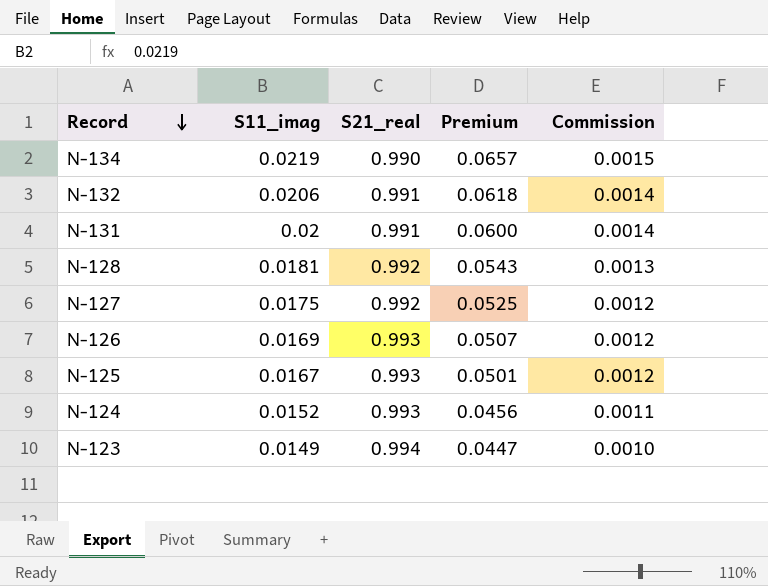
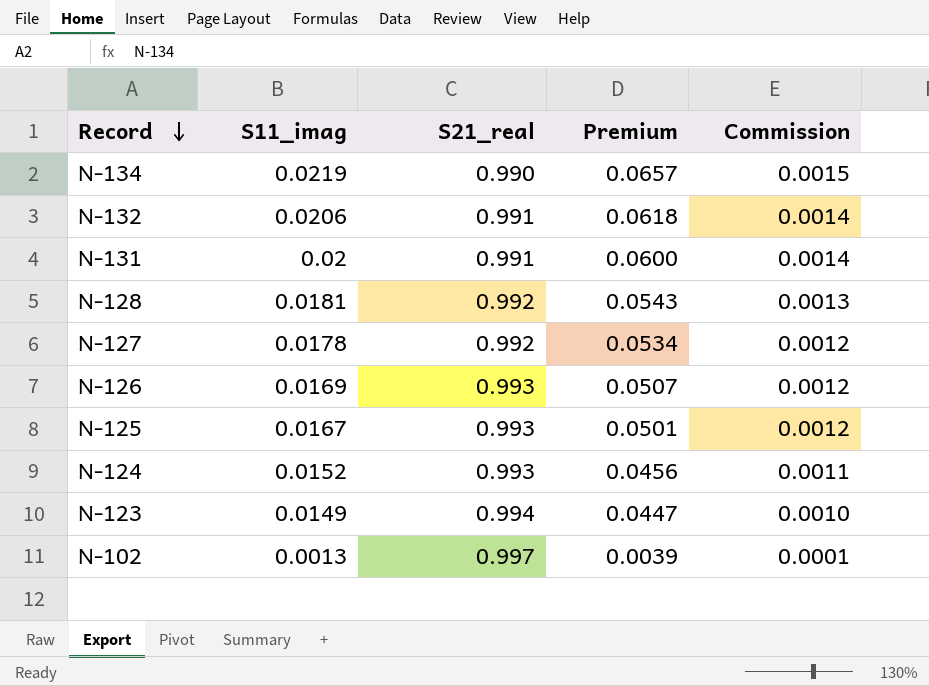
N-127 | S11_imag: 0.0175 -> 0.0178
N-127 | Premium: 0.0525 -> 0.0534
row N-102: none -> 0.0013 | 0.997 | 0.0039 | 0.0001

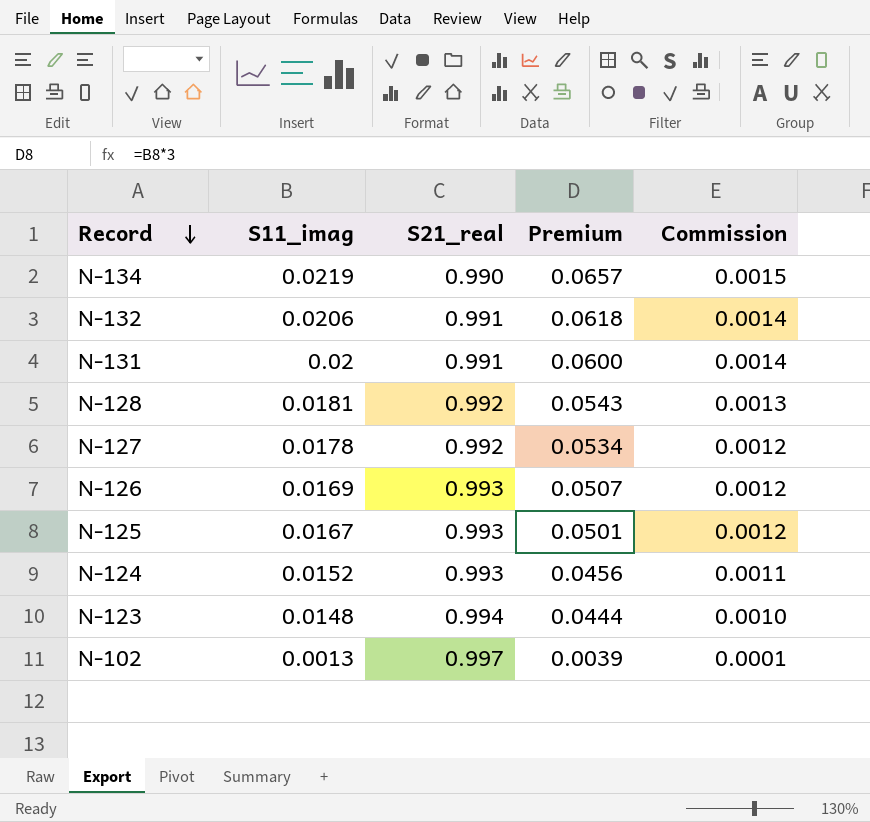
N-123 | S11_imag: 0.0149 -> 0.0148
N-123 | Premium: 0.0447 -> 0.0444

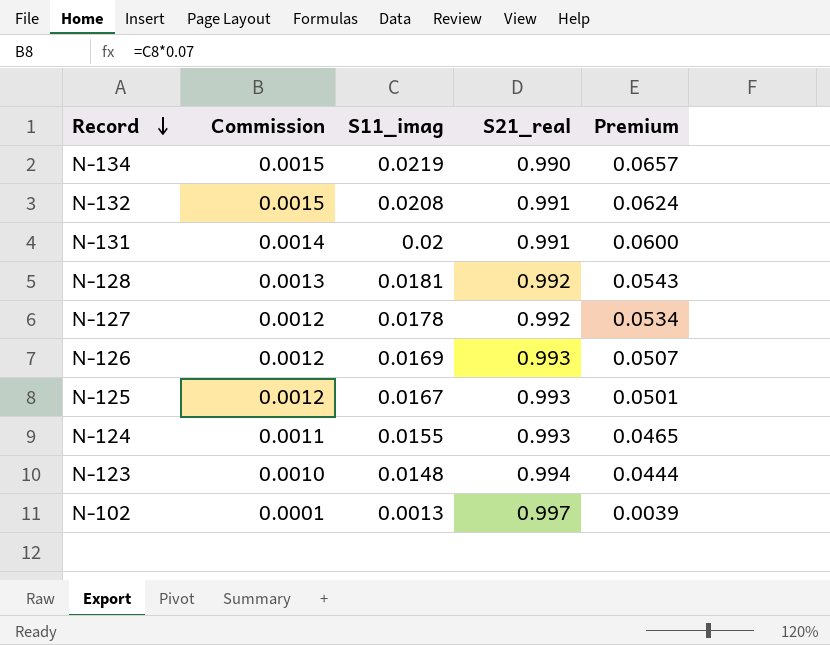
column Commission | position: 5 -> 2
N-132 | Commission: 0.0014 -> 0.0015
N-132 | S11_imag: 0.0206 -> 0.0208
N-132 | Premium: 0.0618 -> 0.0624
N-124 | S11_imag: 0.0152 -> 0.0155
N-124 | Premium: 0.0456 -> 0.0465

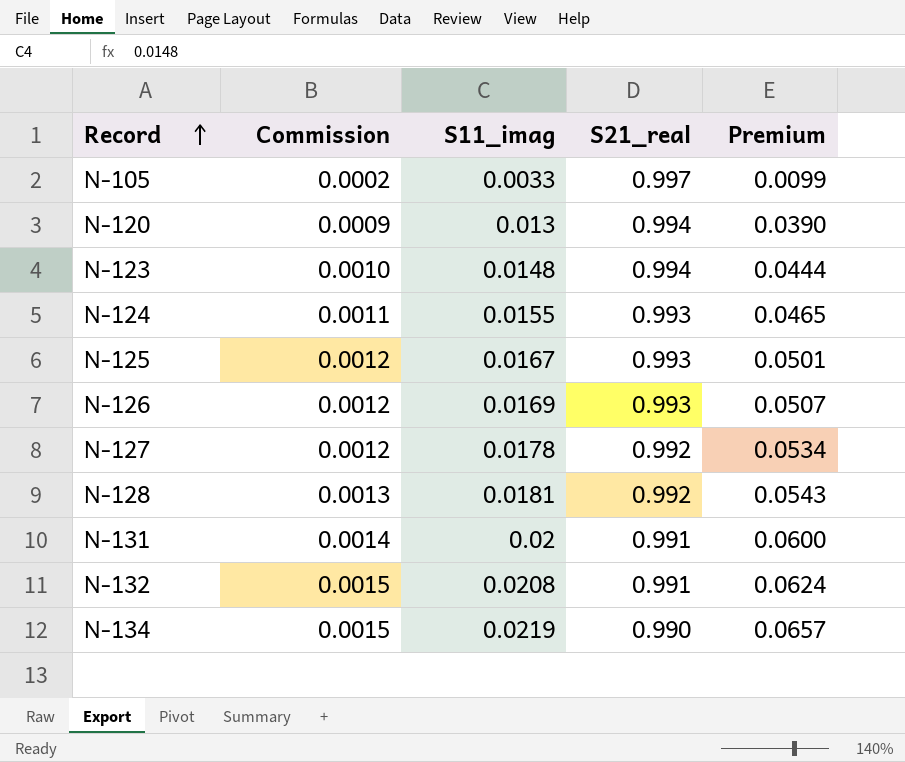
row order: Record descending -> Record ascending
row N-102: 0.0001 | 0.0013 | 0.997 | 0.0039 -> none
row N-105: none -> 0.0002 | 0.0033 | 0.997 | 0.0099
row N-120: none -> 0.0009 | 0.013 | 0.994 | 0.0390

